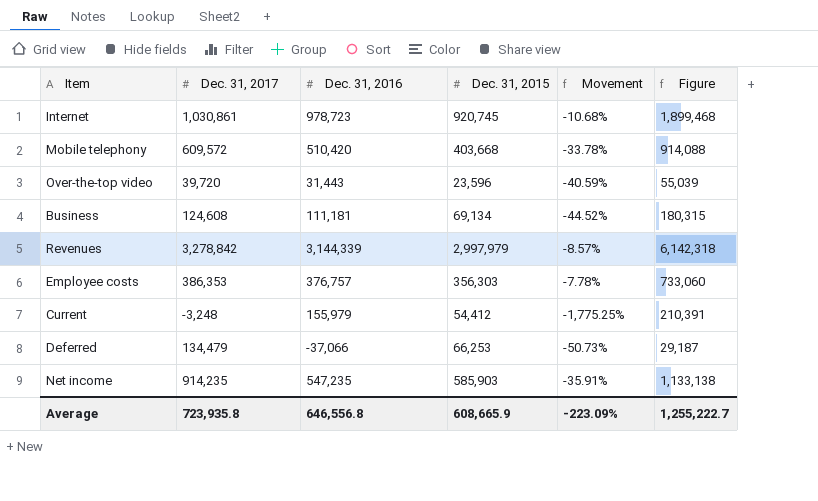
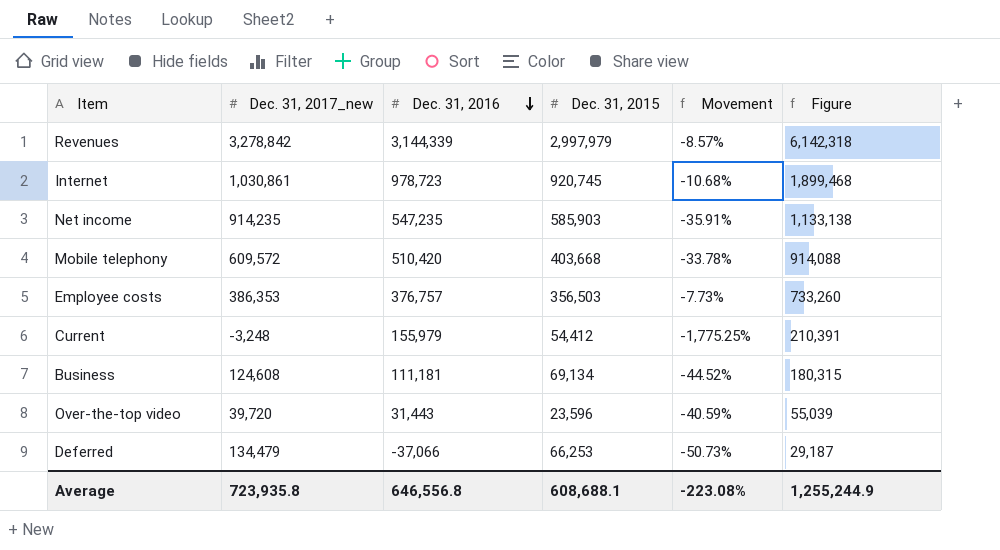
row order: none -> Dec. 31, 2016 descending
column name: Dec. 31, 2017 -> Dec. 31, 2017_new
Employee costs | Dec. 31, 2015: 356,303 -> 356,503
Employee costs | Movement: -7.78% -> -7.73%
Employee costs | Figure: 733,060 -> 733,260
Average | Dec. 31, 2015: 608,665.9 -> 608,688.1
Average | Movement: -223.09% -> -223.08%
Average | Figure: 1,255,222.7 -> 1,255,244.9

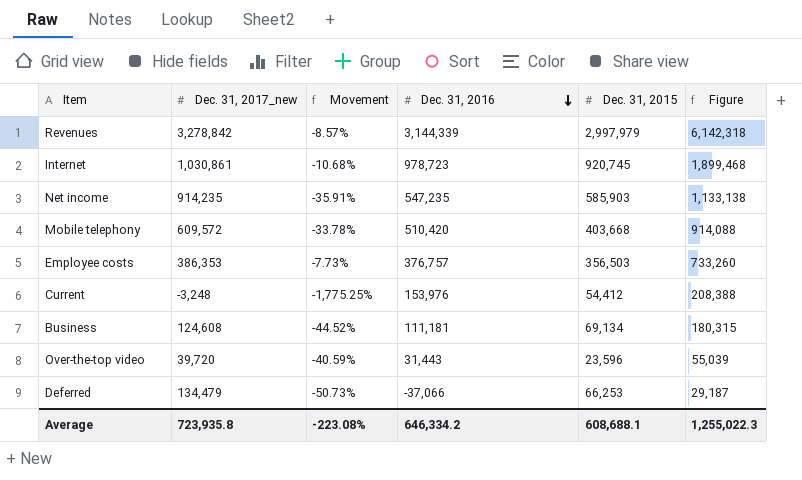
column Movement | position: 5 -> 3
Current | Dec. 31, 2016: 155,979 -> 153,976
Current | Figure: 210,391 -> 208,388
Average | Dec. 31, 2016: 646,556.8 -> 646,334.2
Average | Figure: 1,255,244.9 -> 1,255,022.3

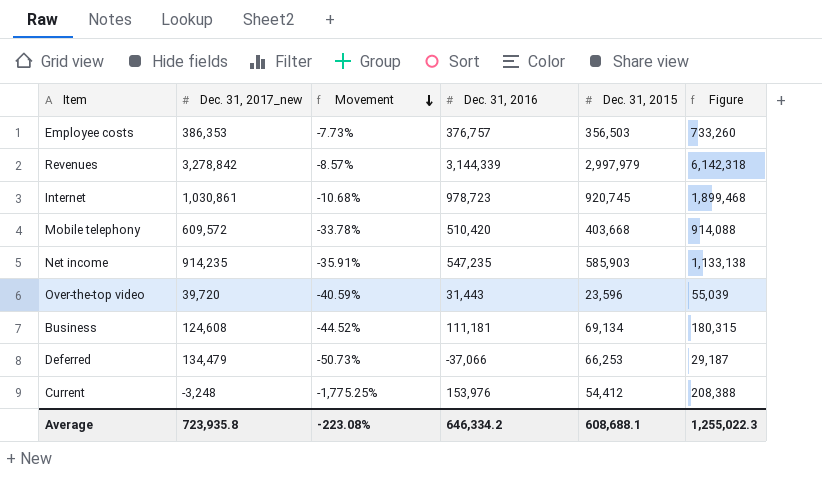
row order: Dec. 31, 2016 descending -> Movement descending

